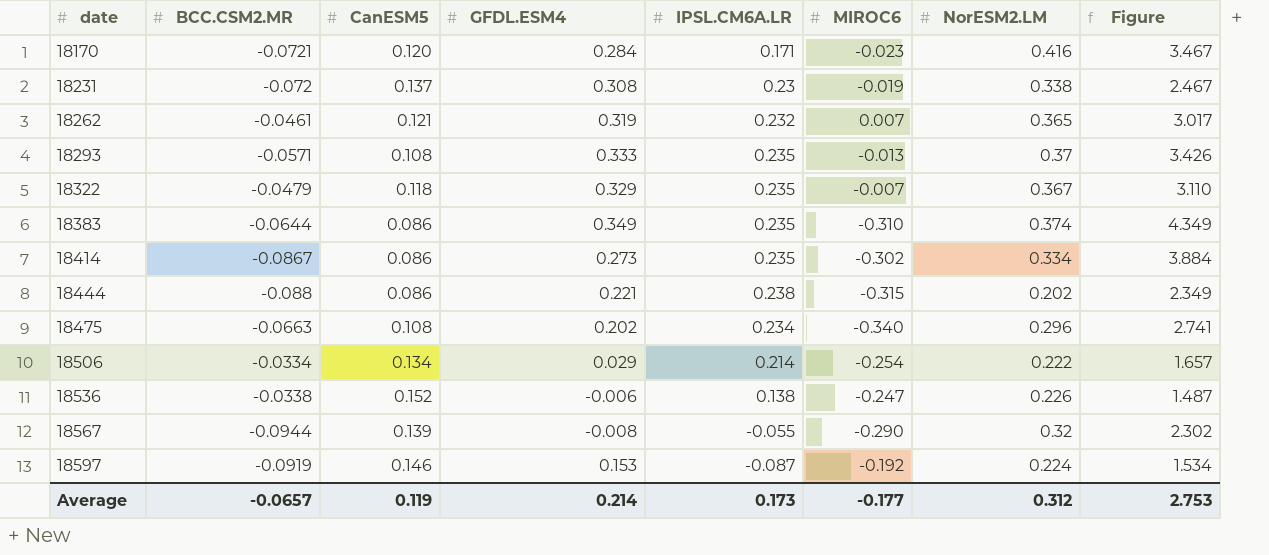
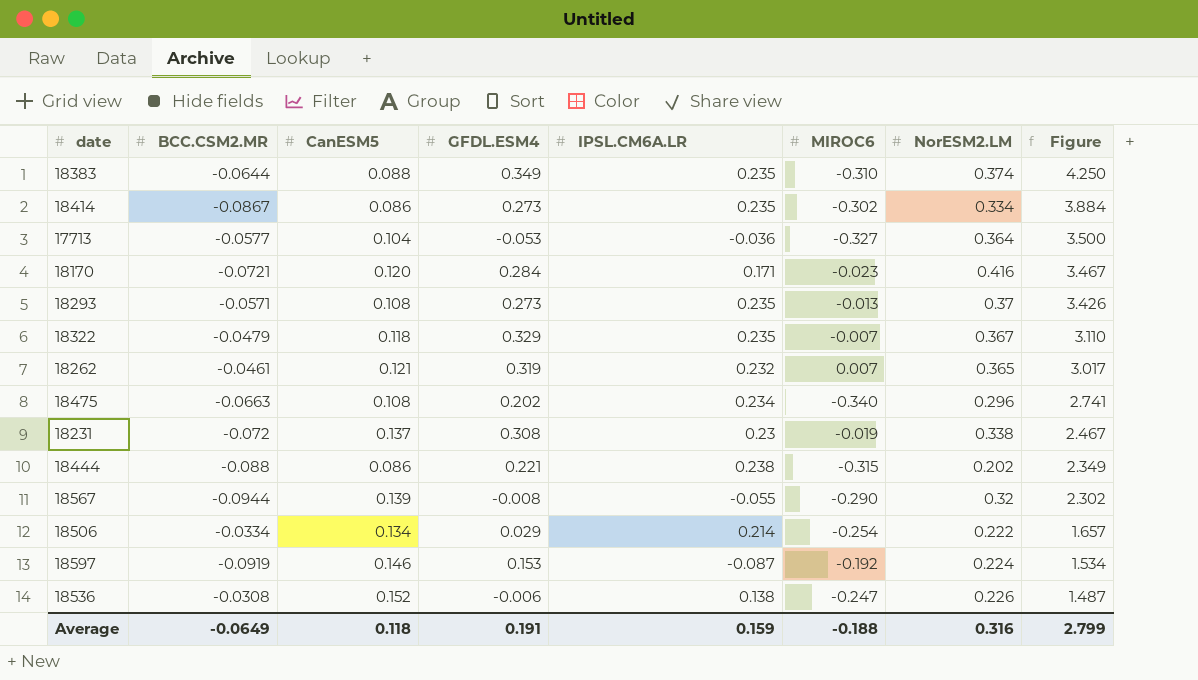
row order: date ascending -> Figure descending
18383 | CanESM5: 0.086 -> 0.088
18383 | Figure: 4.349 -> 4.250
row 17713: none -> -0.0577 | 0.104 | -0.053 | -0.036 | -0.327 | 0.364 | 3.500
18293 | GFDL.ESM4: 0.333 -> 0.273
18536 | BCC.CSM2.MR: -0.0338 -> -0.0308
Average | BCC.CSM2.MR: -0.0657 -> -0.0649
Average | CanESM5: 0.119 -> 0.118
Average | GFDL.ESM4: 0.214 -> 0.191
Average | IPSL.CM6A.LR: 0.173 -> 0.159
Average | MIROC6: -0.177 -> -0.188
Average | NorESM2.LM: 0.312 -> 0.316
Average | Figure: 2.753 -> 2.799

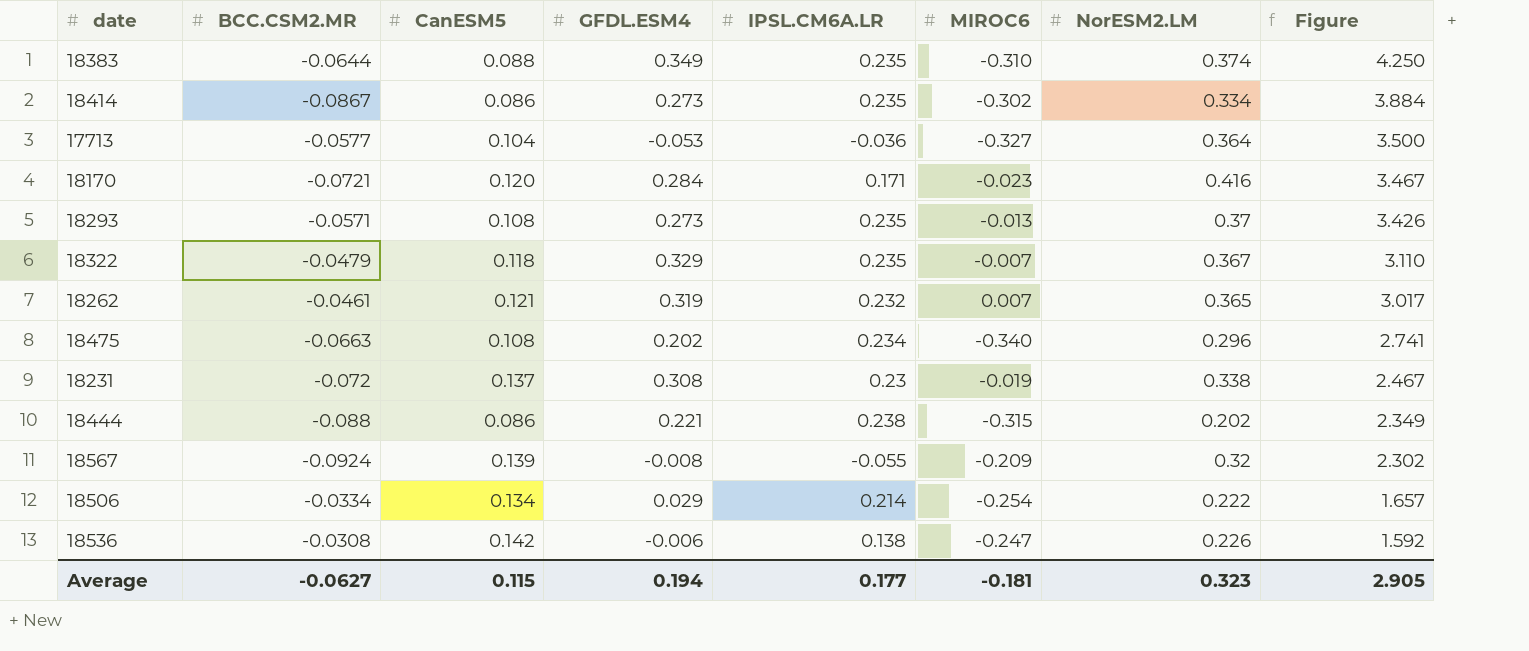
row 18597: -0.0919 | 0.146 | 0.153 | -0.087 | -0.192 | 0.224 | 1.534 -> none
18567 | BCC.CSM2.MR: -0.0944 -> -0.0924
18567 | MIROC6: -0.290 -> -0.209
18536 | CanESM5: 0.152 -> 0.142
18536 | Figure: 1.487 -> 1.592
Average | BCC.CSM2.MR: -0.0649 -> -0.0627
Average | CanESM5: 0.118 -> 0.115
Average | GFDL.ESM4: 0.191 -> 0.194
Average | IPSL.CM6A.LR: 0.159 -> 0.177
Average | MIROC6: -0.188 -> -0.181
Average | NorESM2.LM: 0.316 -> 0.323
Average | Figure: 2.799 -> 2.905

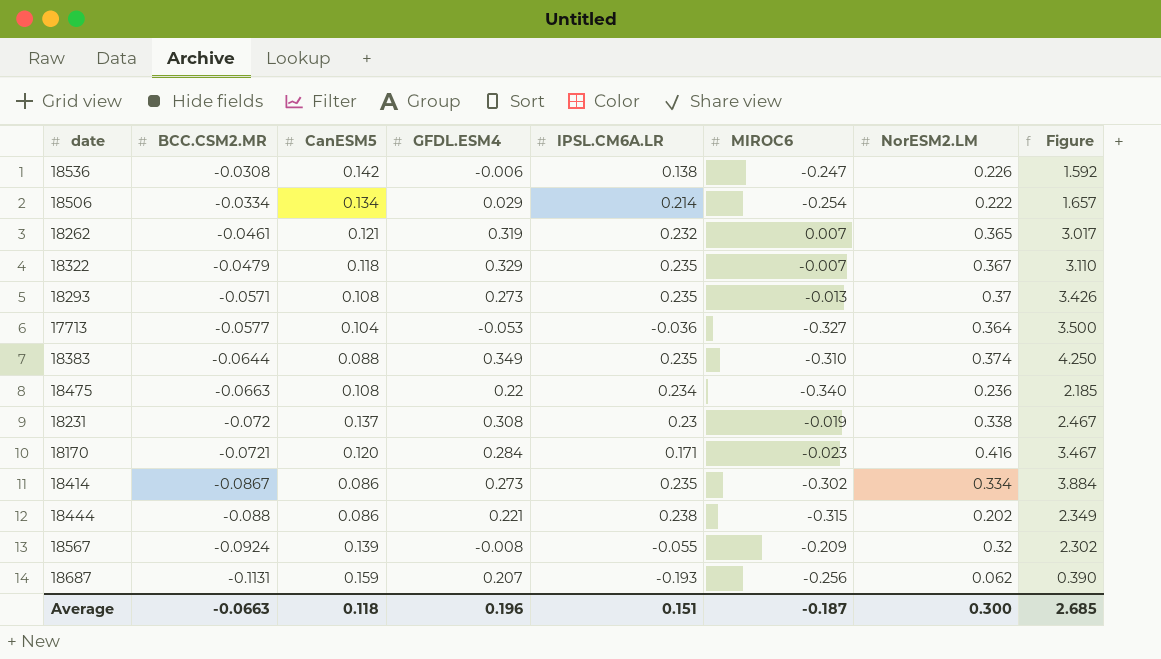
row order: Figure descending -> BCC.CSM2.MR descending
18475 | GFDL.ESM4: 0.202 -> 0.22
18475 | NorESM2.LM: 0.296 -> 0.236
18475 | Figure: 2.741 -> 2.185
row 18687: none -> -0.1131 | 0.159 | 0.207 | -0.193 | -0.256 | 0.062 | 0.390
Average | BCC.CSM2.MR: -0.0627 -> -0.0663
Average | CanESM5: 0.115 -> 0.118
Average | GFDL.ESM4: 0.194 -> 0.196
Average | IPSL.CM6A.LR: 0.177 -> 0.151
Average | MIROC6: -0.181 -> -0.187
Average | NorESM2.LM: 0.323 -> 0.300
Average | Figure: 2.905 -> 2.685

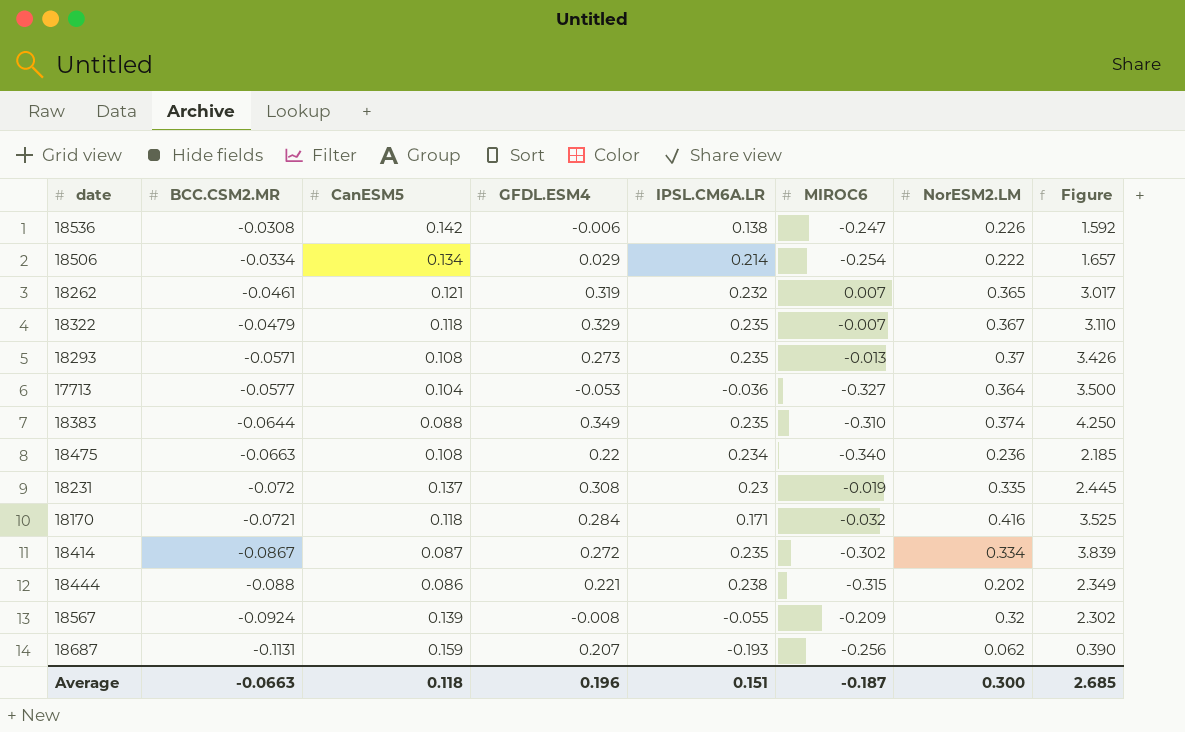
18231 | NorESM2.LM: 0.338 -> 0.335
18231 | Figure: 2.467 -> 2.445
18170 | CanESM5: 0.120 -> 0.118
18170 | MIROC6: -0.023 -> -0.032
18170 | Figure: 3.467 -> 3.525
18414 | CanESM5: 0.086 -> 0.087
18414 | GFDL.ESM4: 0.273 -> 0.272
18414 | Figure: 3.884 -> 3.839

